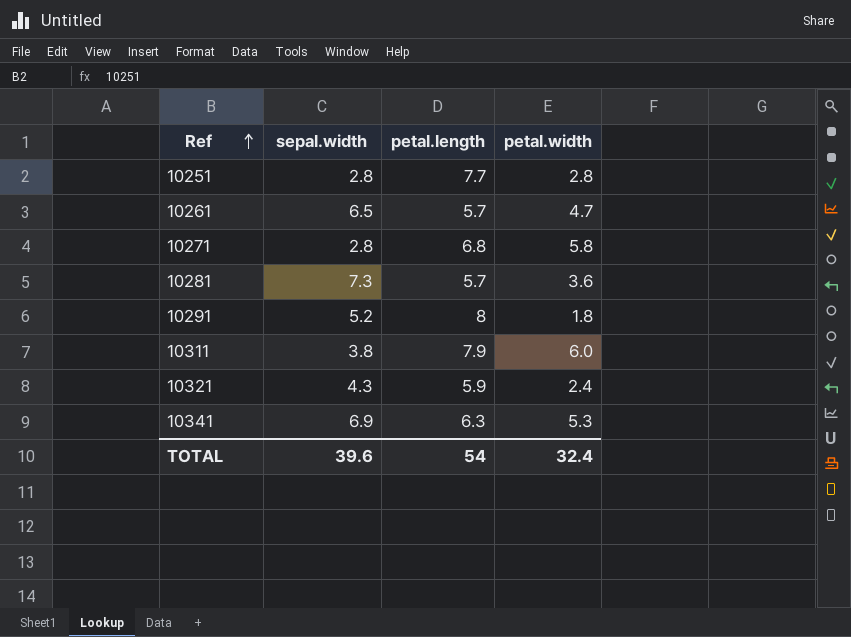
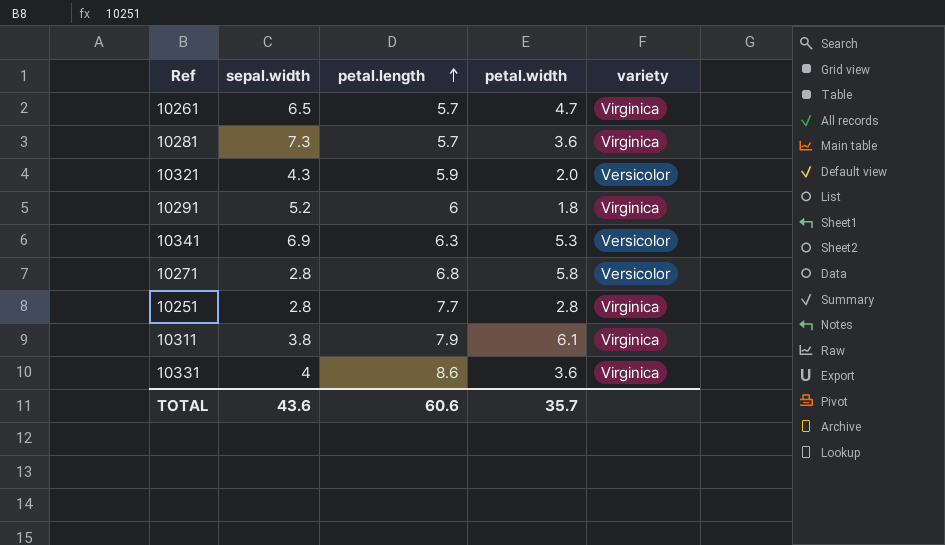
row order: Ref ascending -> petal.length ascending
column variety | position: none -> 5
10321 | petal.width: 2.4 -> 2.0
10291 | petal.length: 8 -> 6
10311 | petal.width: 6.0 -> 6.1
row 10331: none -> 4 | 8.6 | 3.6 | Virginica
TOTAL | sepal.width: 39.6 -> 43.6
TOTAL | petal.length: 54 -> 60.6
TOTAL | petal.width: 32.4 -> 35.7

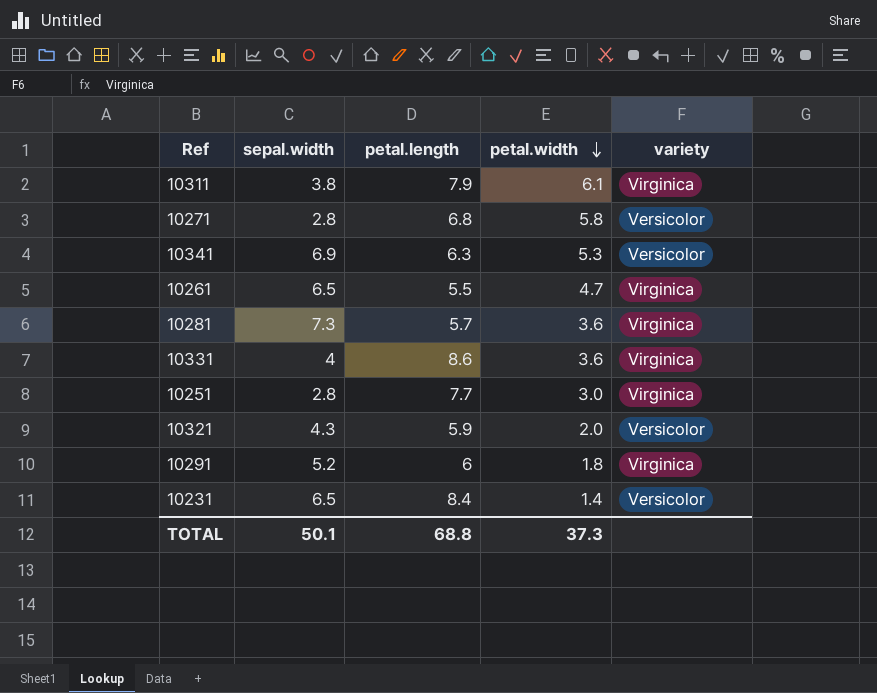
row order: petal.length ascending -> petal.width descending
10261 | petal.length: 5.7 -> 5.5
10251 | petal.width: 2.8 -> 3.0
row 10231: none -> 6.5 | 8.4 | 1.4 | Versicolor
TOTAL | sepal.width: 43.6 -> 50.1
TOTAL | petal.length: 60.6 -> 68.8
TOTAL | petal.width: 35.7 -> 37.3

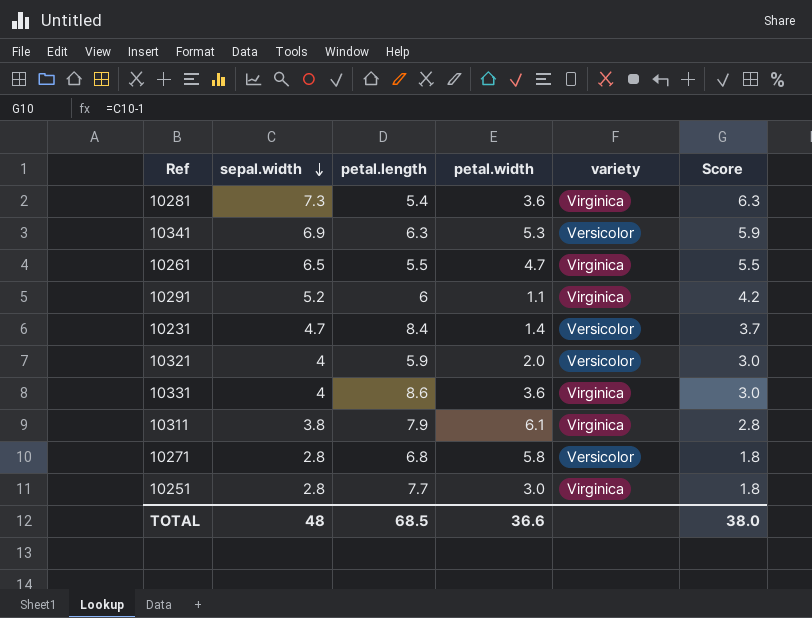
row order: petal.width descending -> sepal.width descending
column Score | formula: none -> [sepal.width] - 1
10281 | petal.length: 5.7 -> 5.4
10291 | petal.width: 1.8 -> 1.1
10231 | sepal.width: 6.5 -> 4.7
10321 | sepal.width: 4.3 -> 4
TOTAL | sepal.width: 50.1 -> 48
TOTAL | petal.length: 68.8 -> 68.5
TOTAL | petal.width: 37.3 -> 36.6

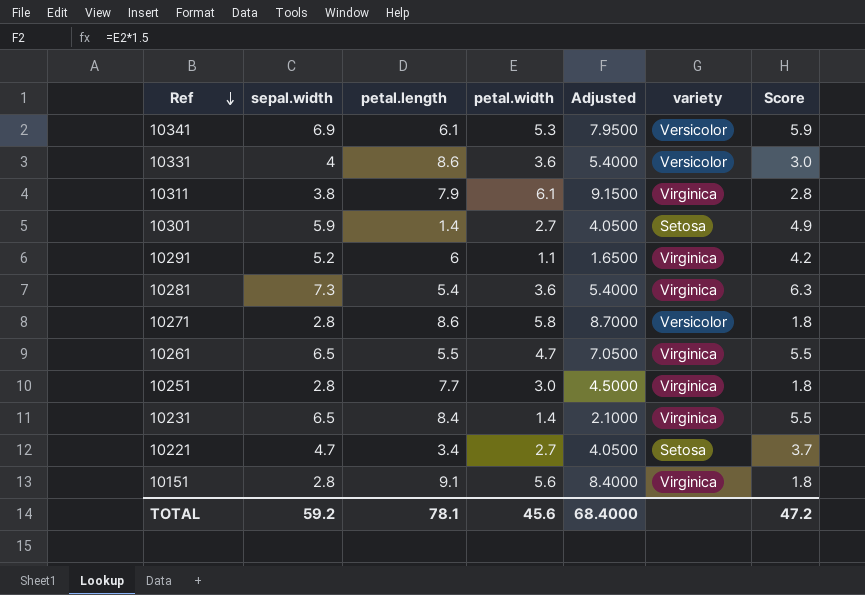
row order: sepal.width descending -> Ref descending
column Adjusted | formula: none -> [petal.width] * 1.5
row 10321: 4 | 5.9 | 2.0 | Versicolor | 3.0 -> none
10341 | petal.length: 6.3 -> 6.1
10331 | variety: Virginica -> Versicolor
row 10301: none -> 5.9 | 1.4 | 2.7 | 4.0500 | Setosa | 4.9
10271 | petal.length: 6.8 -> 8.6
10231 | sepal.width: 4.7 -> 6.5
10231 | variety: Versicolor -> Virginica
10231 | Score: 3.7 -> 5.5
row 10221: none -> 4.7 | 3.4 | 2.7 | 4.0500 | Setosa | 3.7
row 10151: none -> 2.8 | 9.1 | 5.6 | 8.4000 | Virginica | 1.8
TOTAL | sepal.width: 48 -> 59.2
TOTAL | petal.length: 68.5 -> 78.1
TOTAL | petal.width: 36.6 -> 45.6
TOTAL | Score: 38.0 -> 47.2

